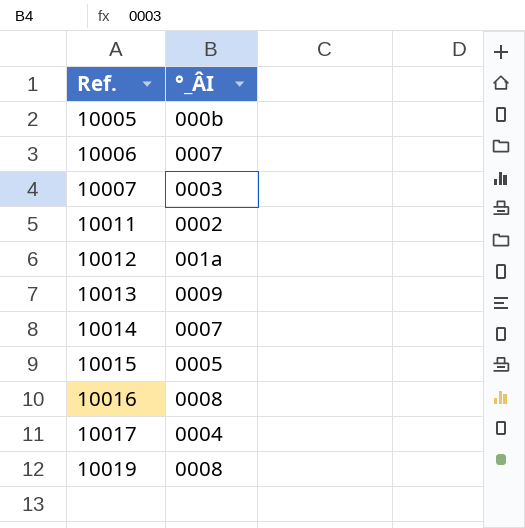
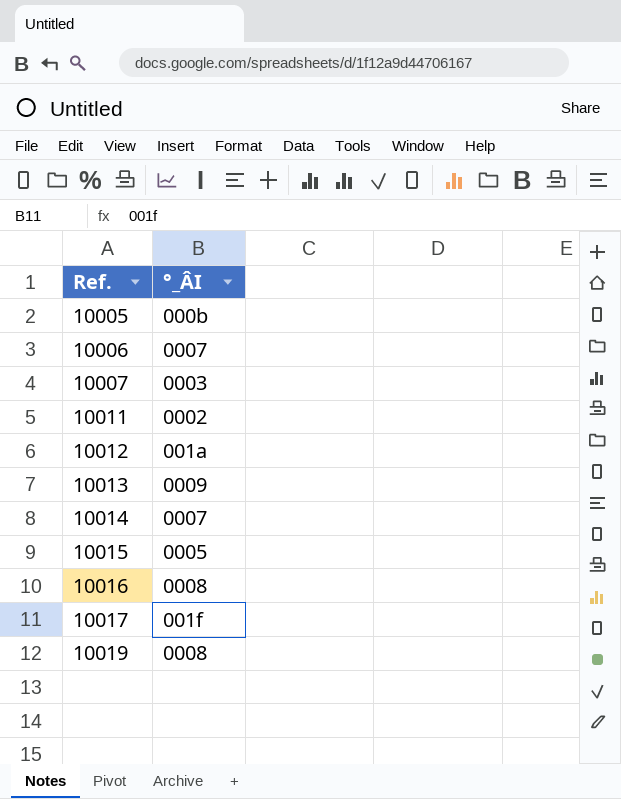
10017 | °_ÂI: 0004 -> 001f

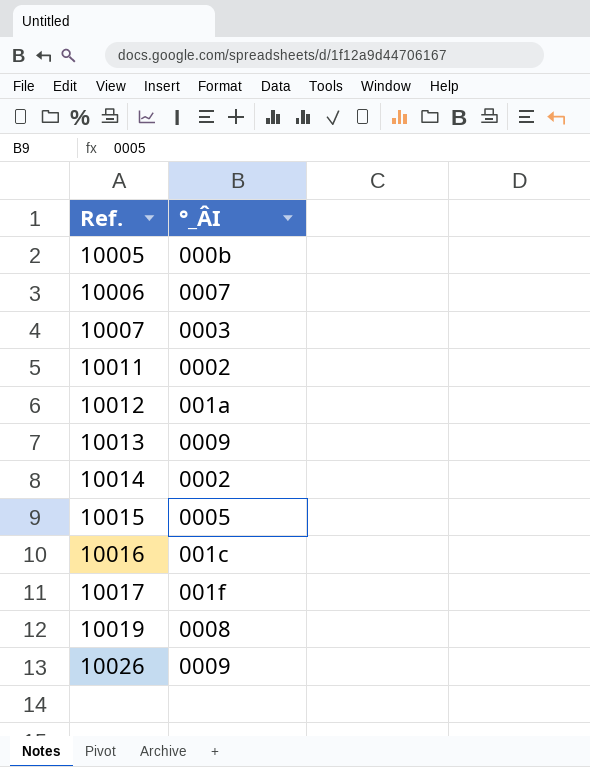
10014 | °_ÂI: 0007 -> 0002
10016 | °_ÂI: 0008 -> 001c
row 10026: none -> 0009

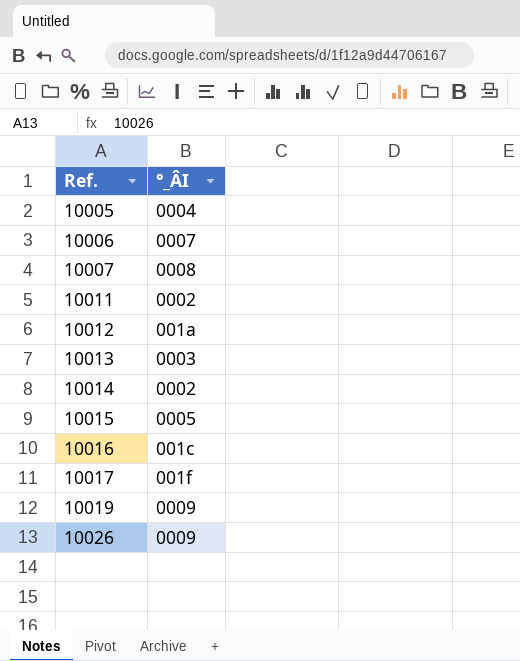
10005 | °_ÂI: 000b -> 0004
10007 | °_ÂI: 0003 -> 0008
10013 | °_ÂI: 0009 -> 0003
10019 | °_ÂI: 0008 -> 0009

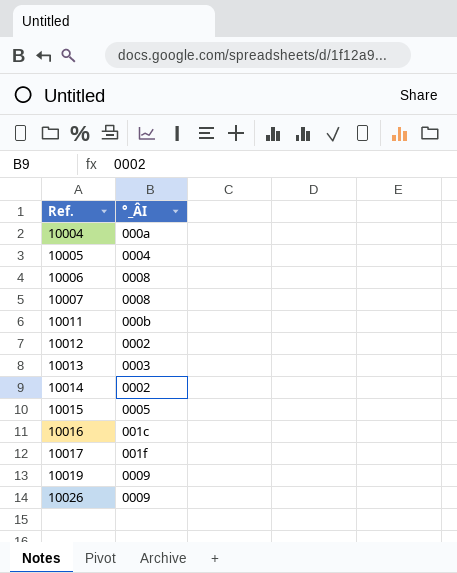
row 10004: none -> 000a
10006 | °_ÂI: 0007 -> 0008
10011 | °_ÂI: 0002 -> 000b
10012 | °_ÂI: 001a -> 0002

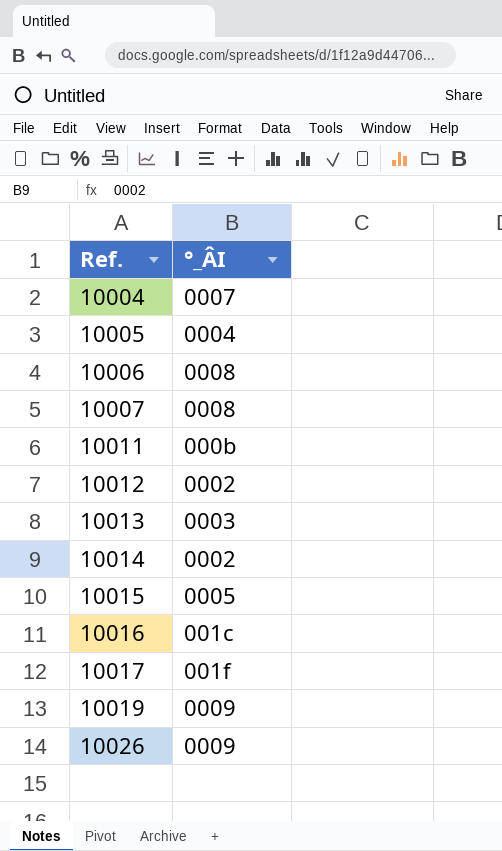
10004 | °_ÂI: 000a -> 0007

